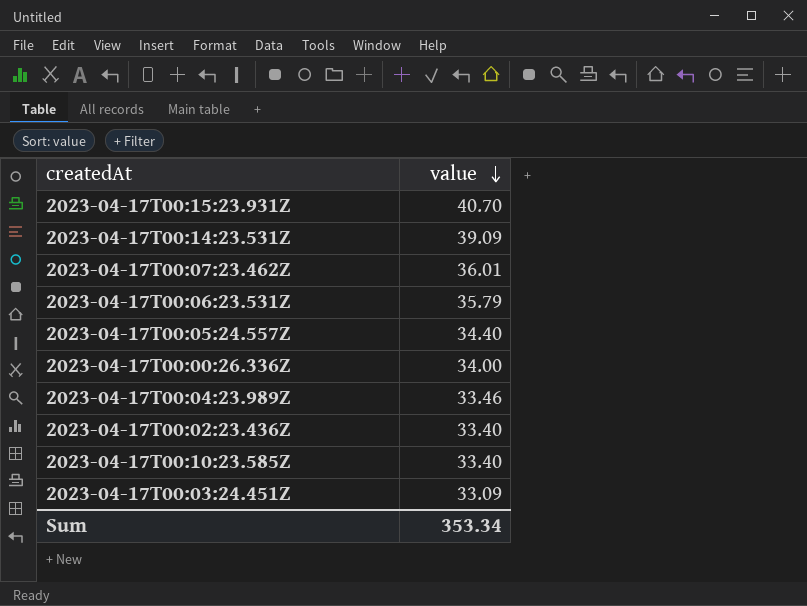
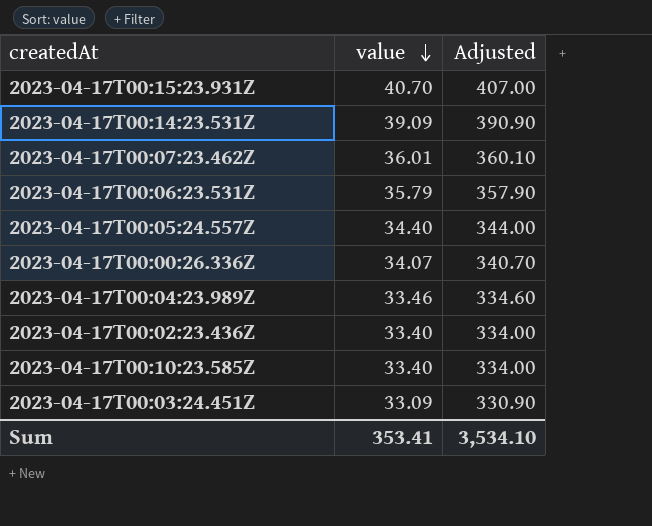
column Adjusted | formula: none -> [value] * 10
2023-04-17T00:00:26.336Z | value: 34.00 -> 34.07
Sum | value: 353.34 -> 353.41

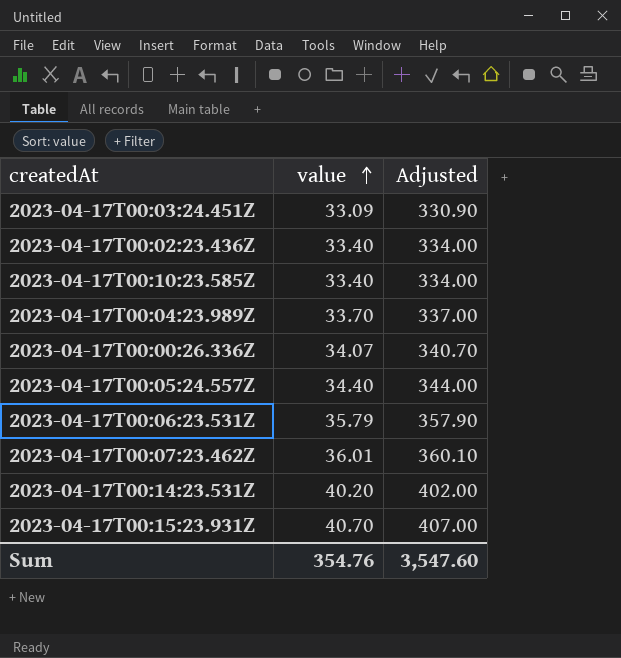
row order: value descending -> value ascending
2023-04-17T00:04:23.989Z | value: 33.46 -> 33.70
2023-04-17T00:04:23.989Z | Adjusted: 334.60 -> 337.00
2023-04-17T00:14:23.531Z | value: 39.09 -> 40.20
2023-04-17T00:14:23.531Z | Adjusted: 390.90 -> 402.00
Sum | value: 353.41 -> 354.76
Sum | Adjusted: 3,534.10 -> 3,547.60

